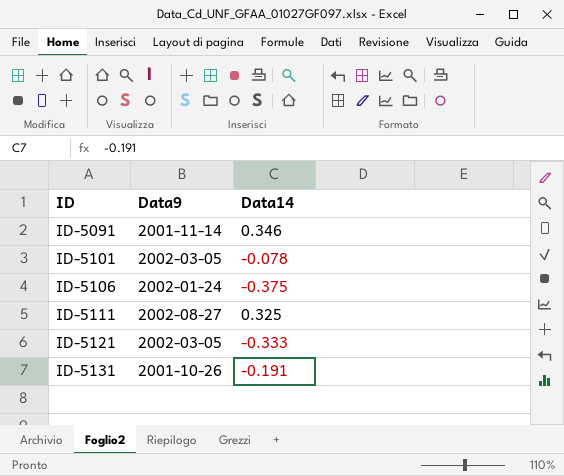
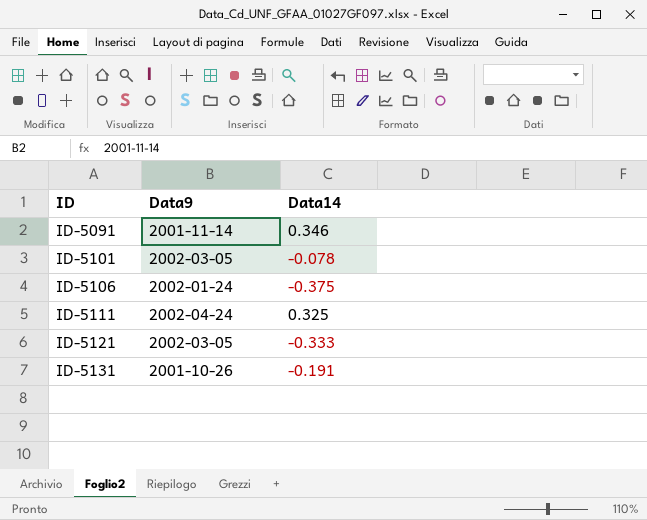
ID-5111 | Data9: 2002-08-27 -> 2002-04-24

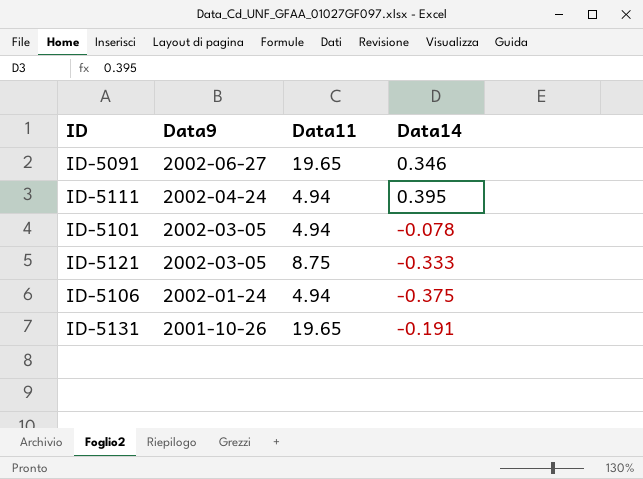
row order: ID ascending -> Data9 descending
column Data11 | position: none -> 3
ID-5091 | Data9: 2001-11-14 -> 2002-06-27
ID-5111 | Data14: 0.325 -> 0.395

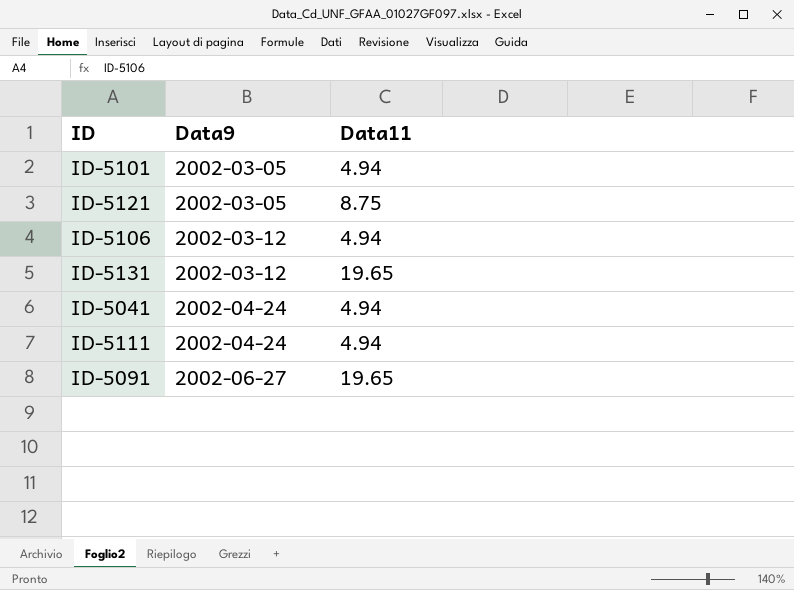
row order: Data9 descending -> Data9 ascending
column Data14 | position: 4 -> none
ID-5106 | Data9: 2002-01-24 -> 2002-03-12
ID-5131 | Data9: 2001-10-26 -> 2002-03-12
row ID-5041: none -> 2002-04-24 | 4.94

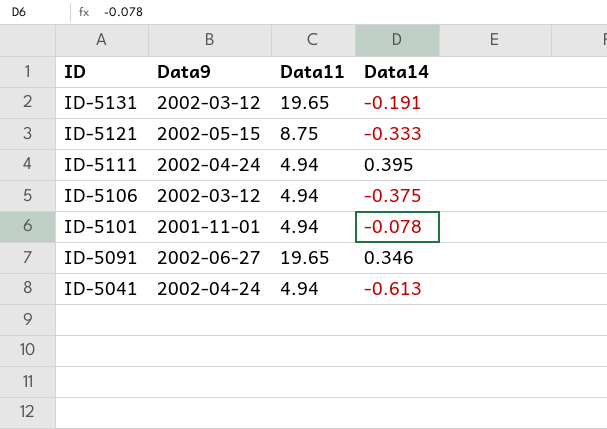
row order: Data9 ascending -> ID descending
column Data14 | position: none -> 4
ID-5121 | Data9: 2002-03-05 -> 2002-05-15
ID-5101 | Data9: 2002-03-05 -> 2001-11-01

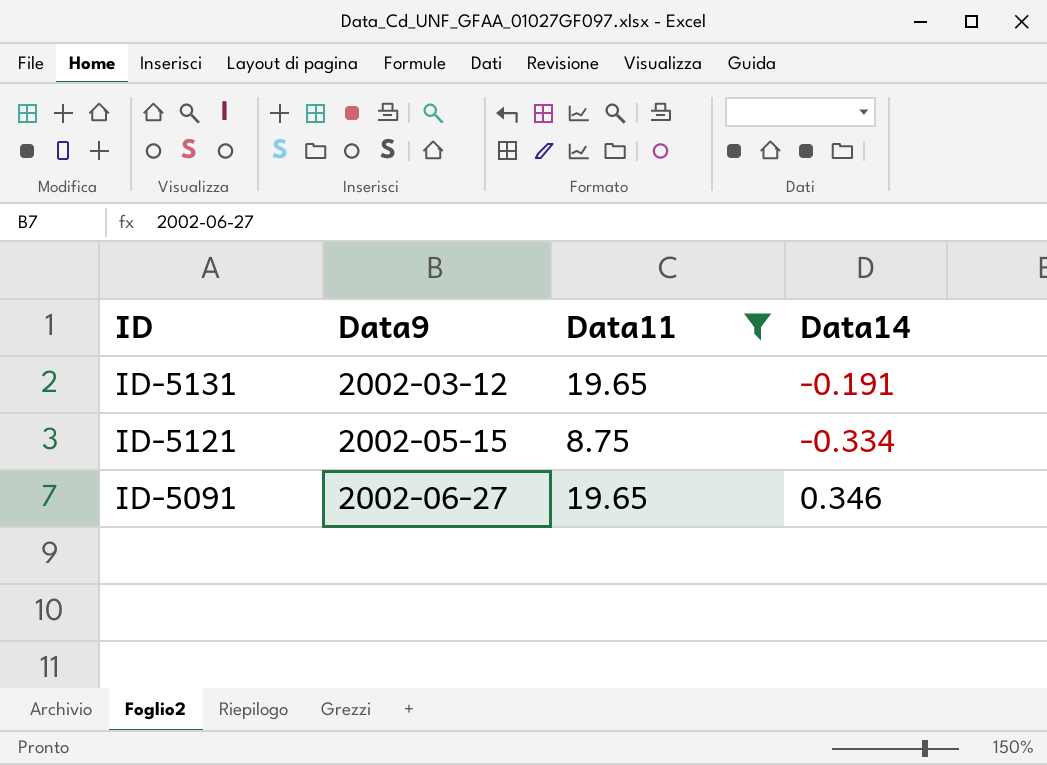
filter: none -> Data11 != 4.94
ID-5121 | Data14: -0.333 -> -0.334

